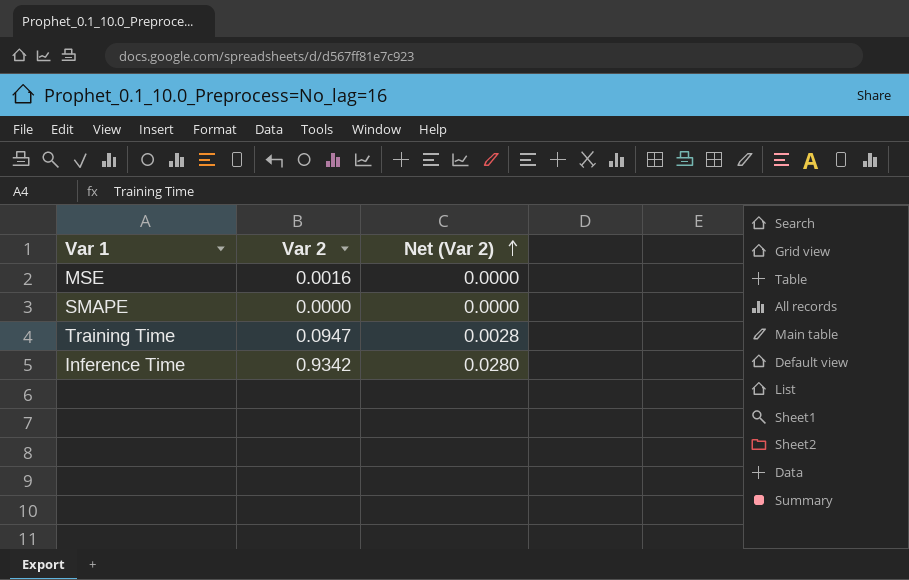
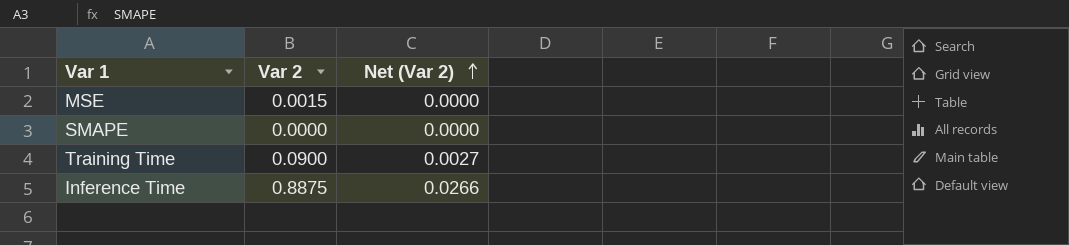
MSE | Var 2: 0.0016 -> 0.0015
Training Time | Var 2: 0.0947 -> 0.0900
Training Time | Net (Var 2): 0.0028 -> 0.0027
Inference Time | Var 2: 0.9342 -> 0.8875
Inference Time | Net (Var 2): 0.0280 -> 0.0266

